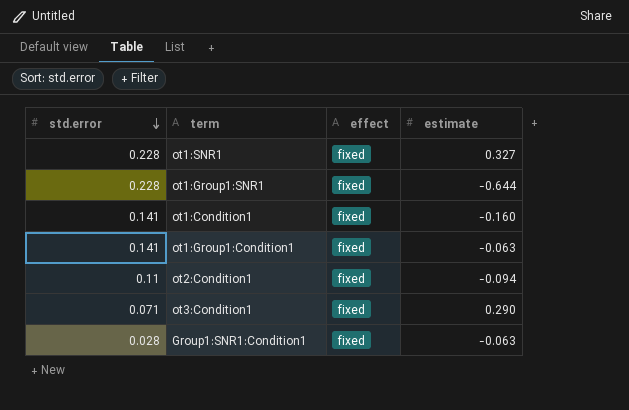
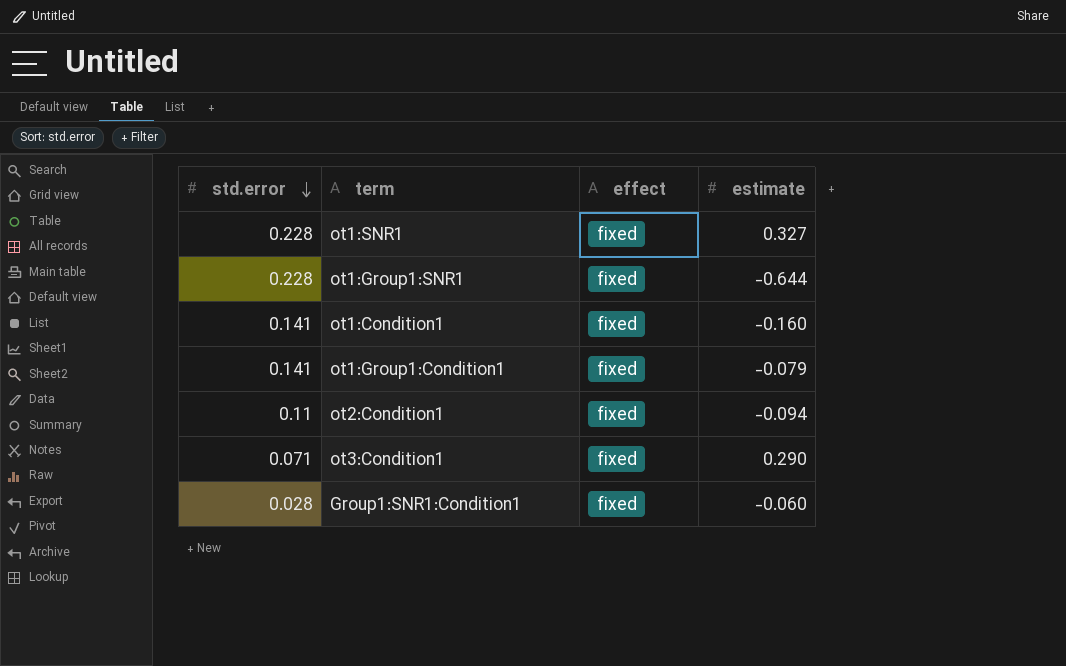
ot1:Group1:Condition1 | estimate: -0.063 -> -0.079
Group1:SNR1:Condition1 | estimate: -0.063 -> -0.060

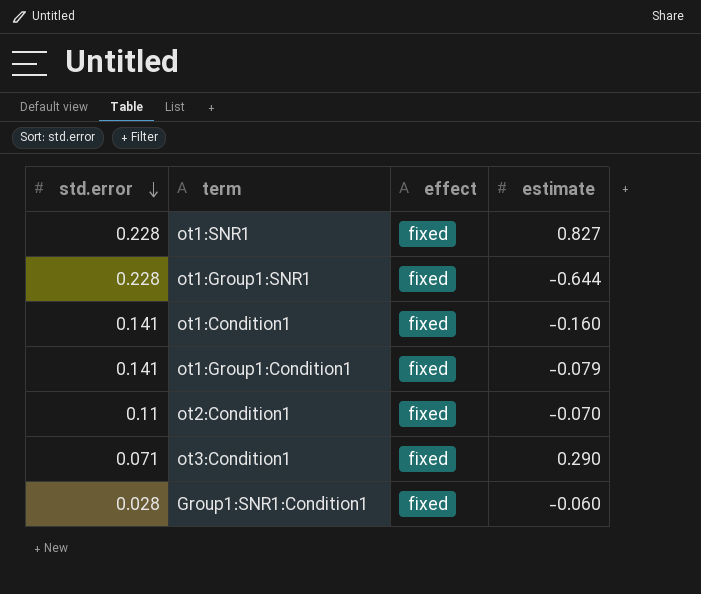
ot1:SNR1 | estimate: 0.327 -> 0.827
ot2:Condition1 | estimate: -0.094 -> -0.070

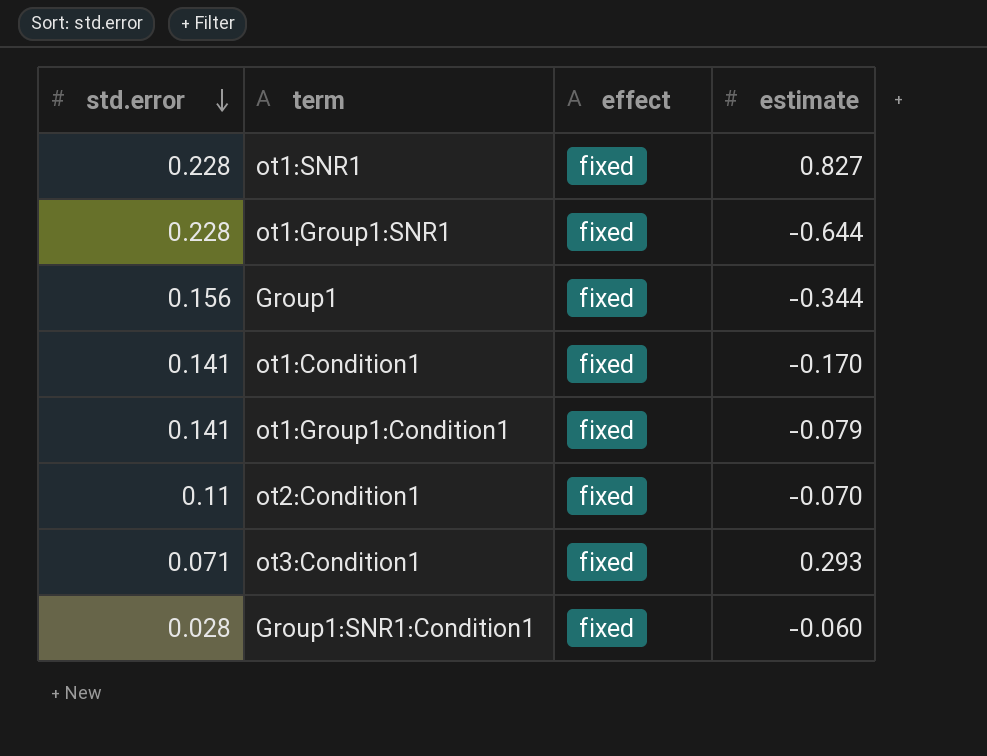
row Group1: none -> 0.156 | fixed | -0.344
ot1:Condition1 | estimate: -0.160 -> -0.170
ot3:Condition1 | estimate: 0.290 -> 0.293

